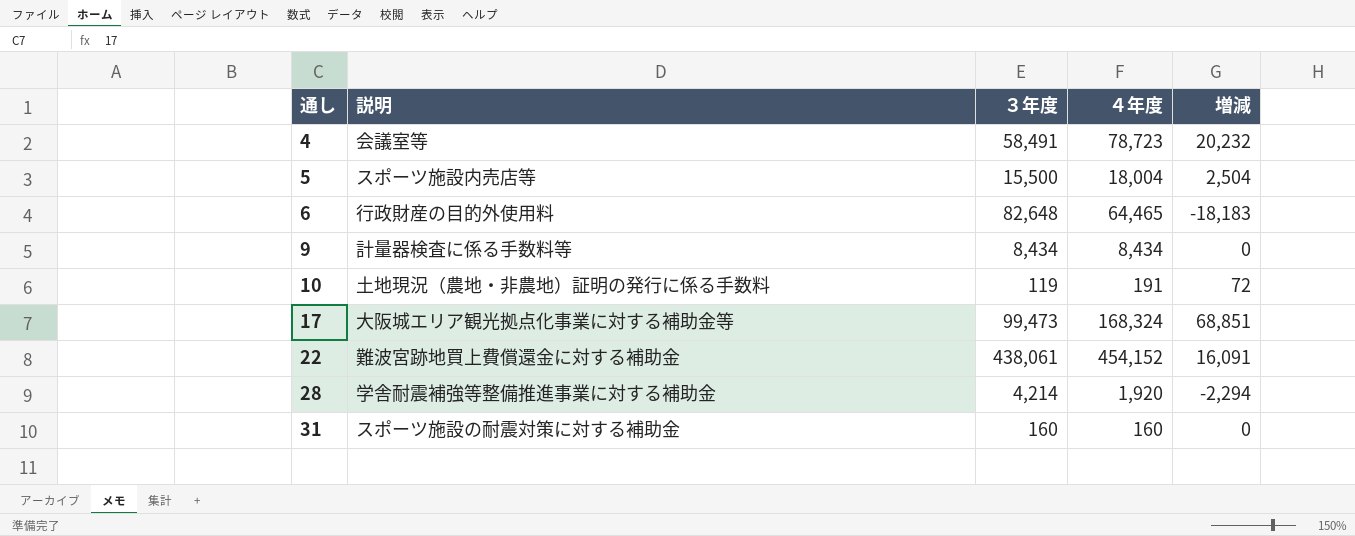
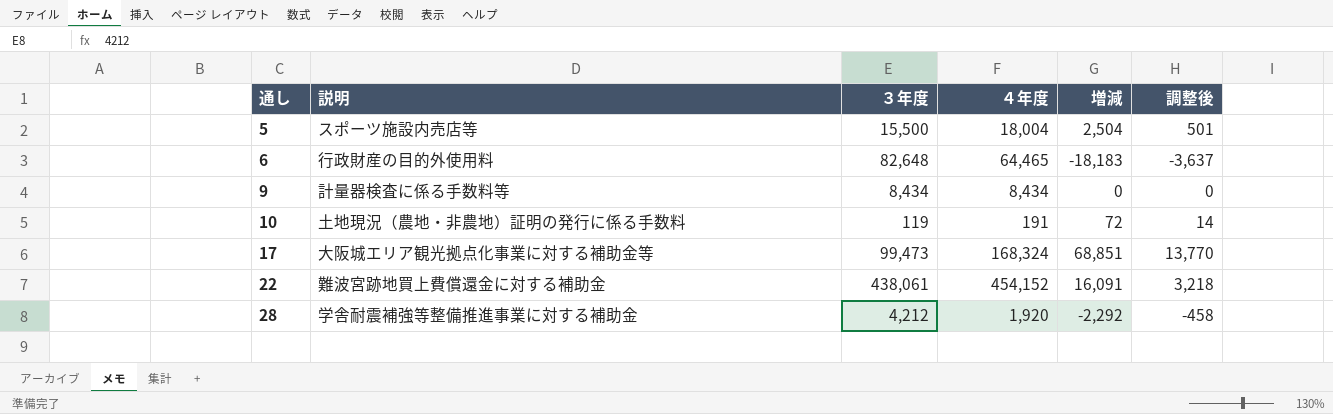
column 調整後 | formula: none -> [増減] * 0.2
row 4: 会議室等 | 58,491 | 78,723 | 20,232 -> none
row 31: スポーツ施設の耐震対策に対する補助金 | 160 | 160 | 0 -> none
28 | ３年度: 4,214 -> 4,212
28 | 増減: -2,294 -> -2,292

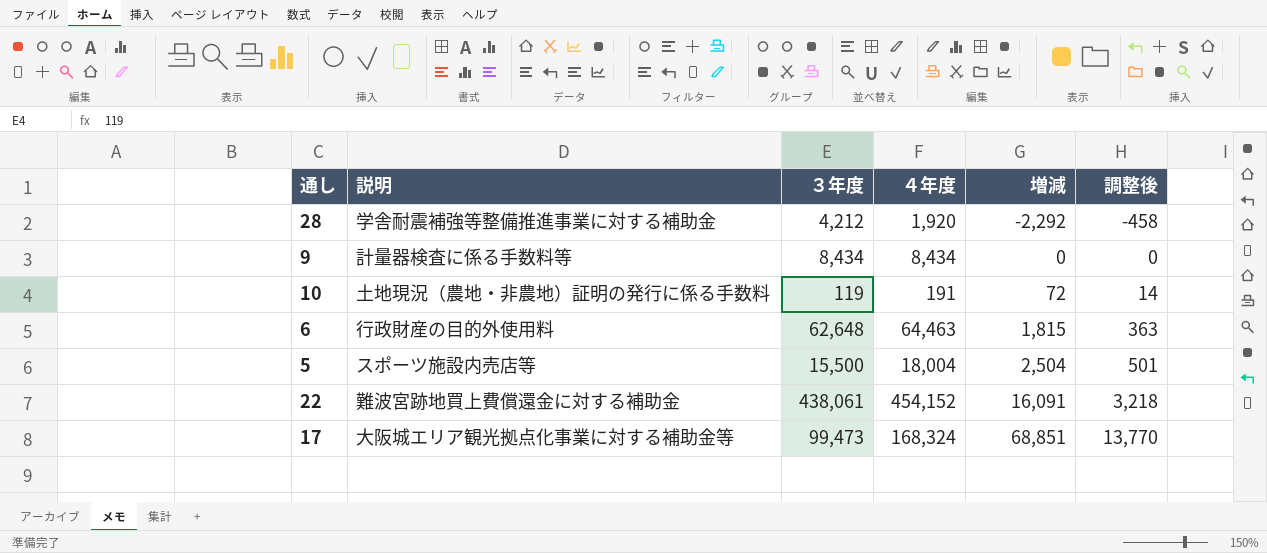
row order: 通し ascending -> 増減 ascending
6 | ３年度: 82,648 -> 62,648
6 | ４年度: 64,465 -> 64,463
6 | 増減: -18,183 -> 1,815
6 | 調整後: -3,637 -> 363

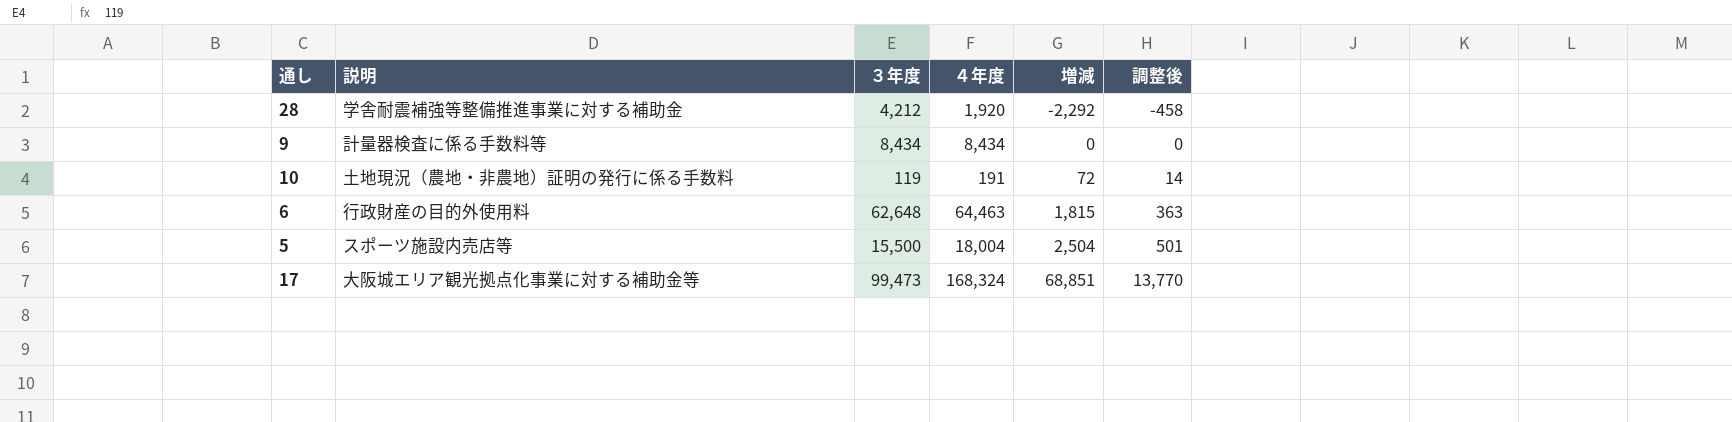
row 22: 難波宮跡地買上費償還金に対する補助金 | 438,061 | 454,152 | 16,091 | 3,218 -> none

